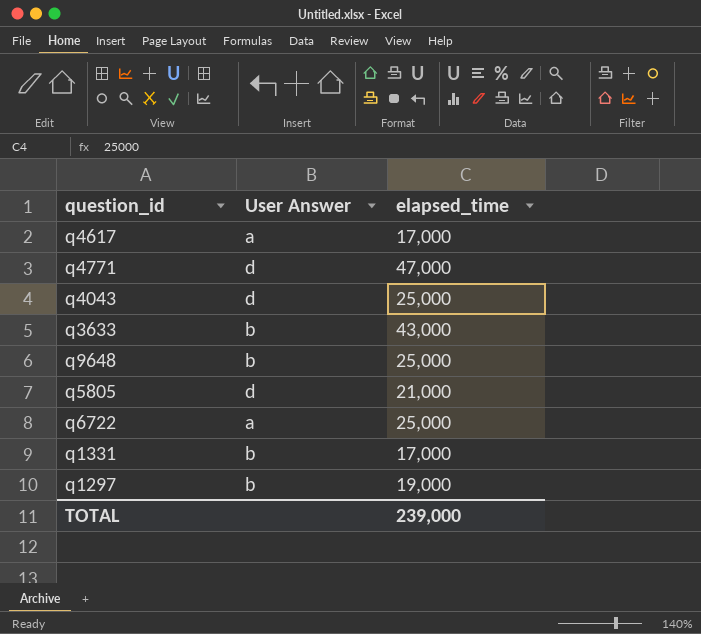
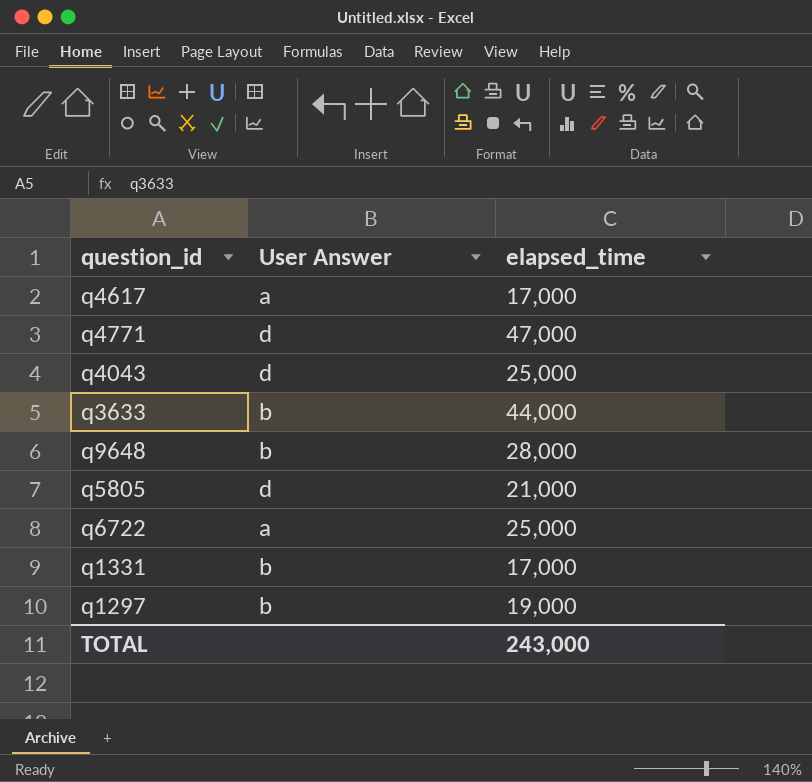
q3633 | elapsed_time: 43,000 -> 44,000
q9648 | elapsed_time: 25,000 -> 28,000
TOTAL | elapsed_time: 239,000 -> 243,000

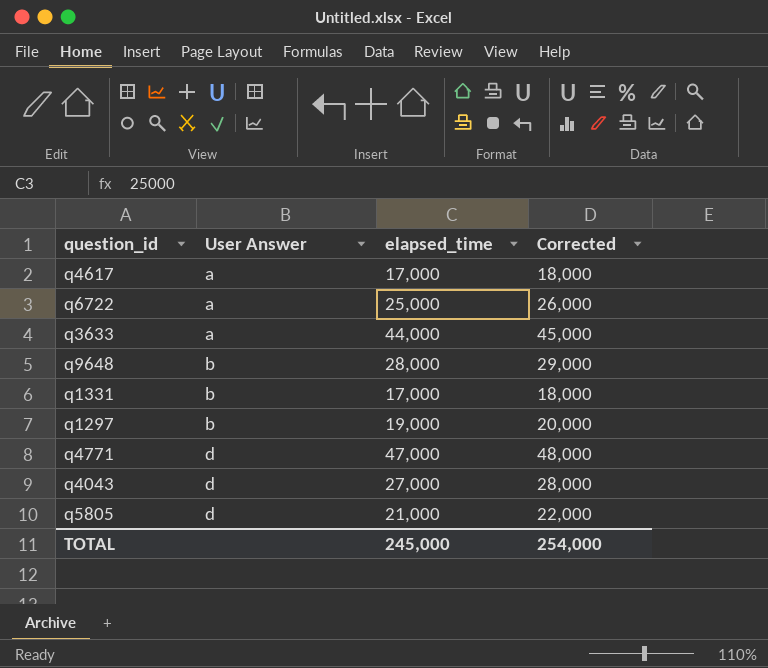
row order: none -> User Answer ascending
column Corrected | formula: none -> [elapsed_time] + 1000
q3633 | User Answer: b -> a
q4043 | elapsed_time: 25,000 -> 27,000
TOTAL | elapsed_time: 243,000 -> 245,000

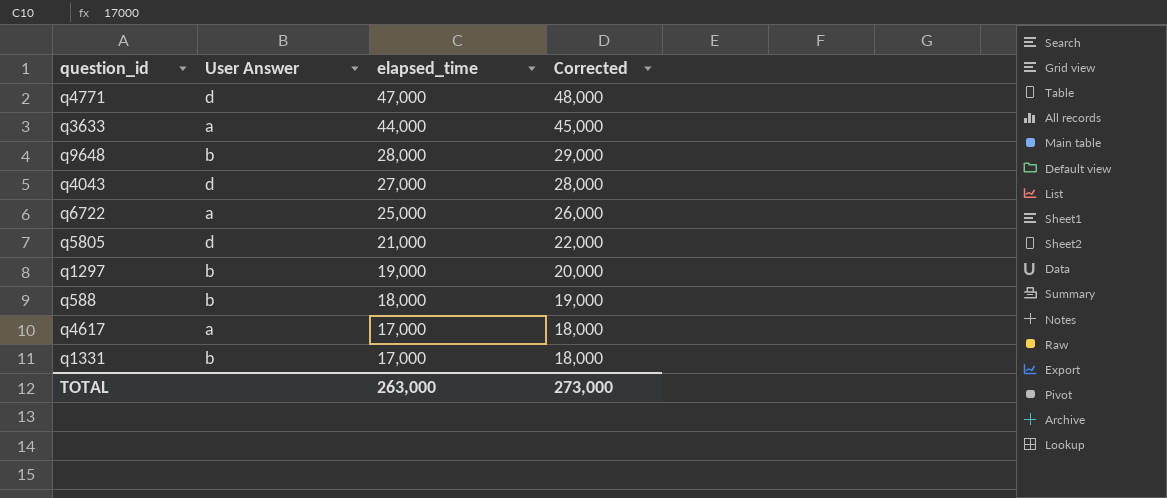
row order: User Answer ascending -> elapsed_time descending
row q588: none -> b | 18,000 | 19,000
TOTAL | elapsed_time: 245,000 -> 263,000
TOTAL | Corrected: 254,000 -> 273,000

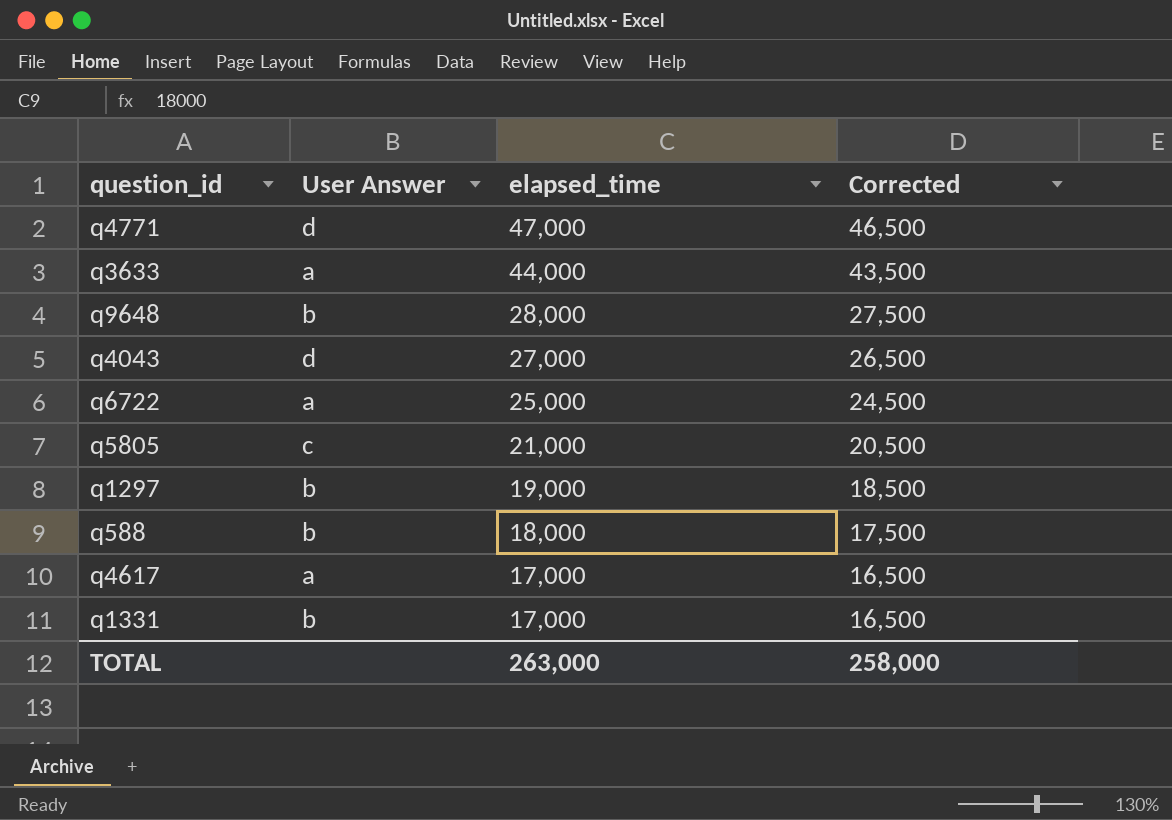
column Corrected | formula: [elapsed_time] + 1000 -> [elapsed_time] - 500
q5805 | User Answer: d -> c
TOTAL | Corrected: 273,000 -> 258,000

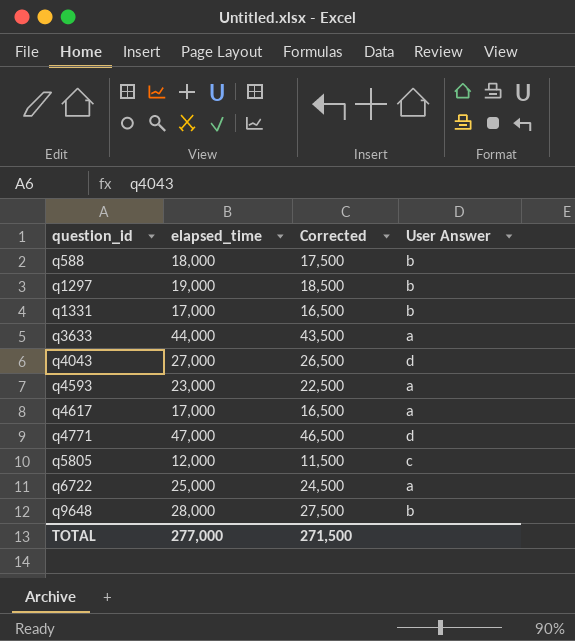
row order: elapsed_time descending -> question_id ascending
column User Answer | position: 2 -> 4
row q4593: none -> 23,000 | 22,500 | a
q5805 | elapsed_time: 21,000 -> 12,000
q5805 | Corrected: 20,500 -> 11,500
TOTAL | elapsed_time: 263,000 -> 277,000
TOTAL | Corrected: 258,000 -> 271,500

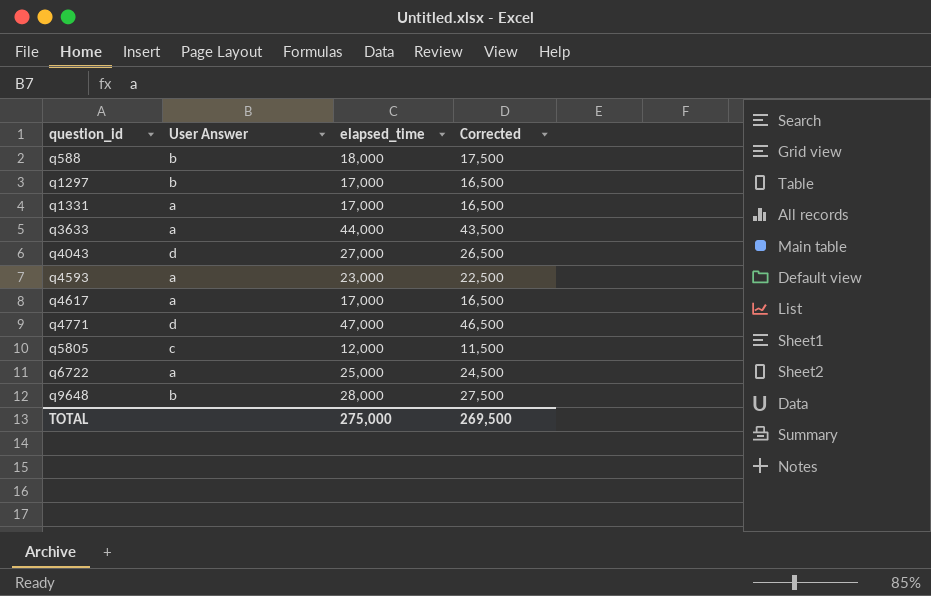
column User Answer | position: 4 -> 2
q1297 | elapsed_time: 19,000 -> 17,000
q1297 | Corrected: 18,500 -> 16,500
q1331 | User Answer: b -> a
TOTAL | elapsed_time: 277,000 -> 275,000
TOTAL | Corrected: 271,500 -> 269,500

